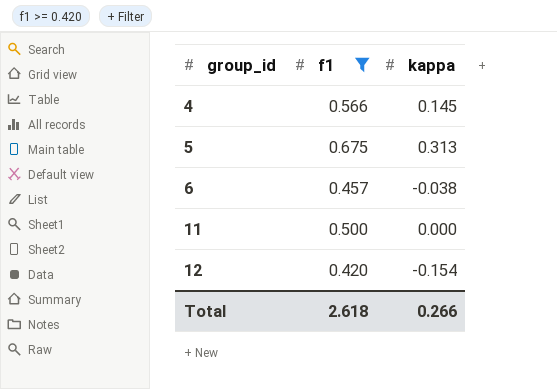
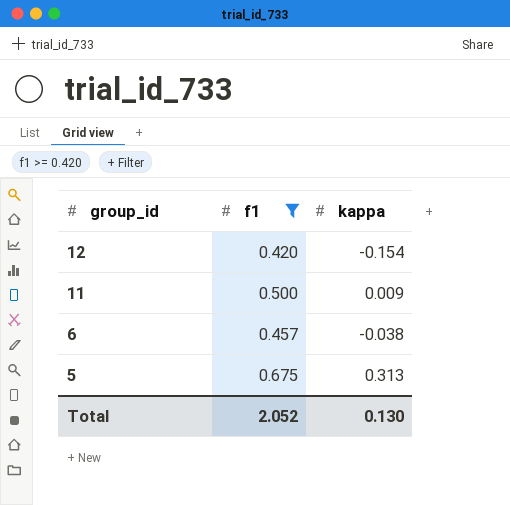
row order: group_id ascending -> group_id descending
row 4: 0.566 | 0.145 -> none
11 | kappa: 0.000 -> 0.009
Total | f1: 2.618 -> 2.052
Total | kappa: 0.266 -> 0.130

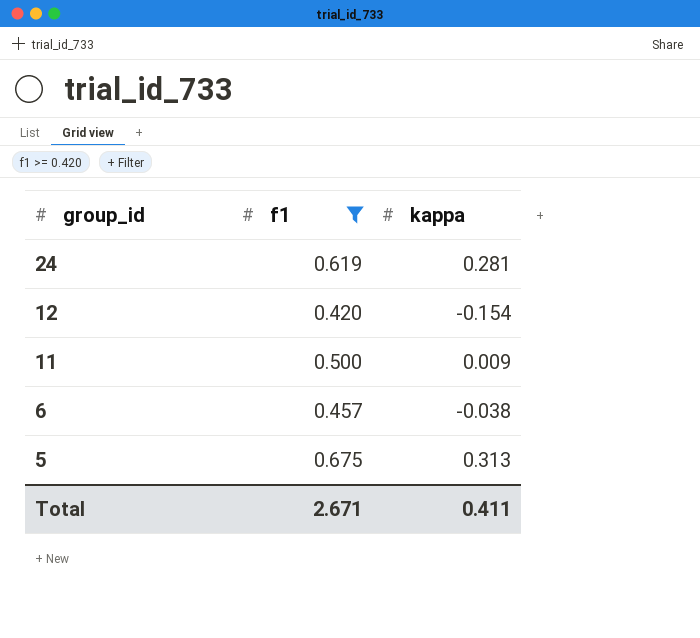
row 24: none -> 0.619 | 0.281
Total | f1: 2.052 -> 2.671
Total | kappa: 0.130 -> 0.411

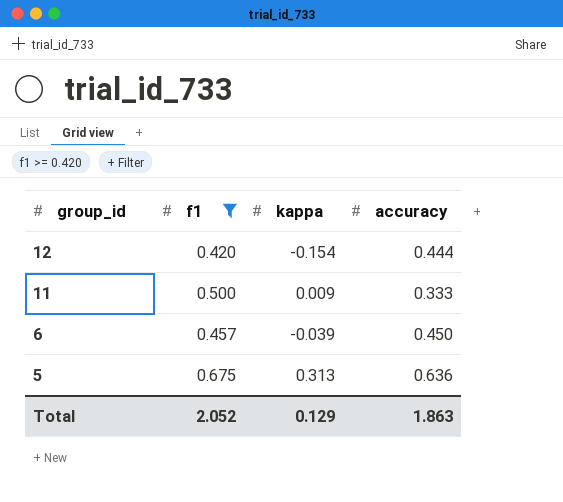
column accuracy | position: none -> 4
row 24: 0.619 | 0.281 -> none
6 | kappa: -0.038 -> -0.039
Total | f1: 2.671 -> 2.052
Total | kappa: 0.411 -> 0.129

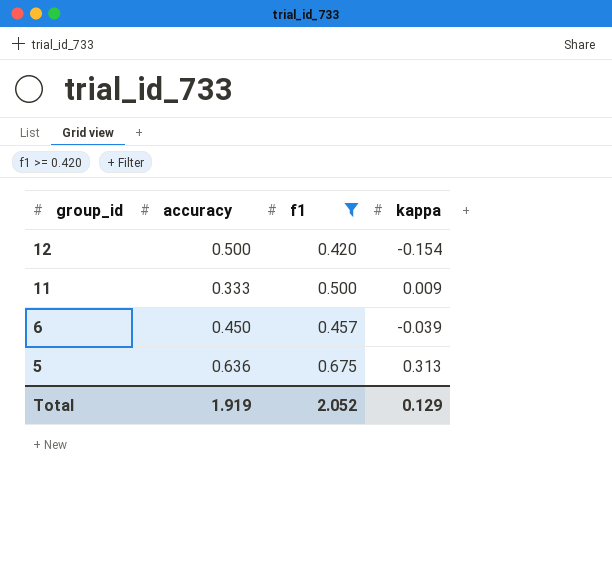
column accuracy | position: 4 -> 2
12 | accuracy: 0.444 -> 0.500
Total | accuracy: 1.863 -> 1.919

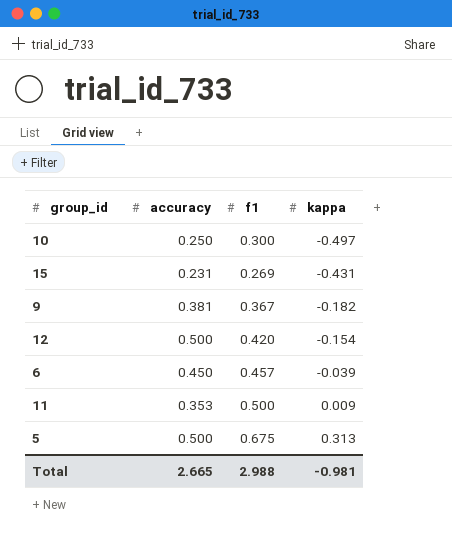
filter: f1 >= 0.420 -> none
row order: group_id descending -> kappa ascending
11 | accuracy: 0.333 -> 0.353
5 | accuracy: 0.636 -> 0.500
Total | accuracy: 1.919 -> 2.665
Total | f1: 2.052 -> 2.988
Total | kappa: 0.129 -> -0.981

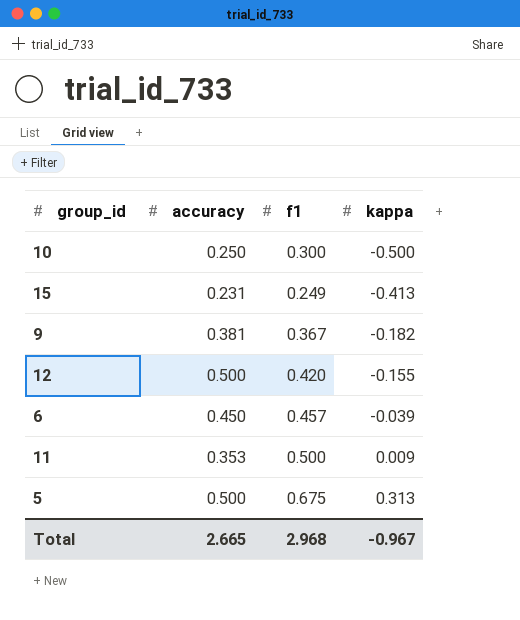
10 | kappa: -0.497 -> -0.500
15 | f1: 0.269 -> 0.249
15 | kappa: -0.431 -> -0.413
12 | kappa: -0.154 -> -0.155
Total | f1: 2.988 -> 2.968
Total | kappa: -0.981 -> -0.967

